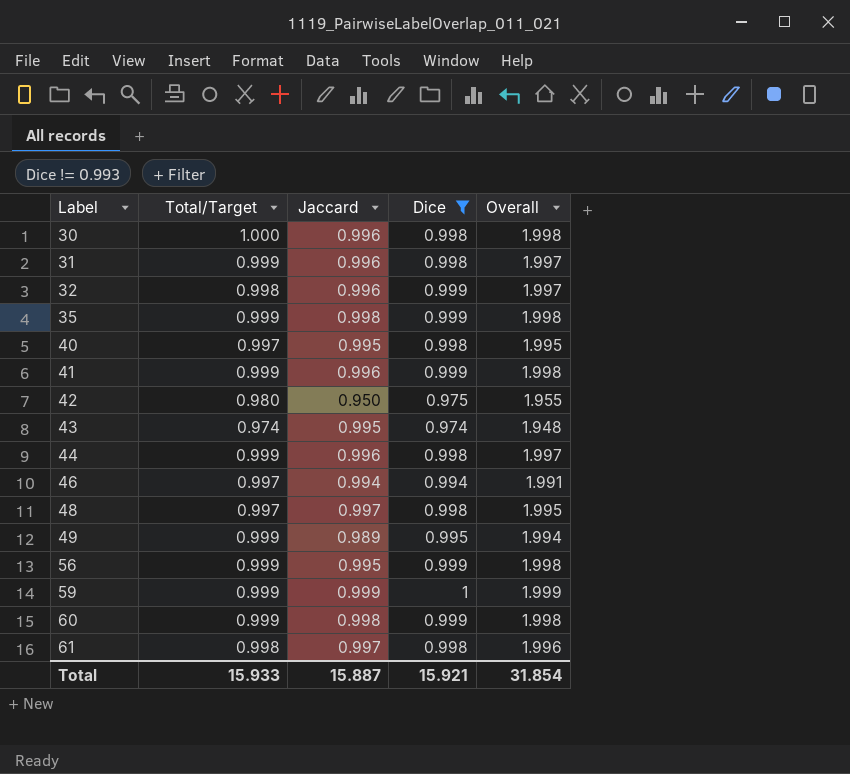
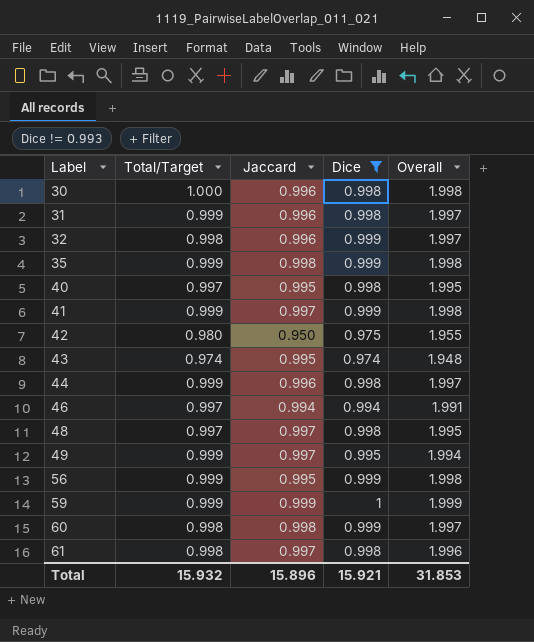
41 | Jaccard: 0.996 -> 0.997
49 | Jaccard: 0.989 -> 0.997
60 | Total/Target: 0.999 -> 0.998
60 | Overall: 1.998 -> 1.997
Total | Total/Target: 15.933 -> 15.932
Total | Jaccard: 15.887 -> 15.896
Total | Overall: 31.854 -> 31.853

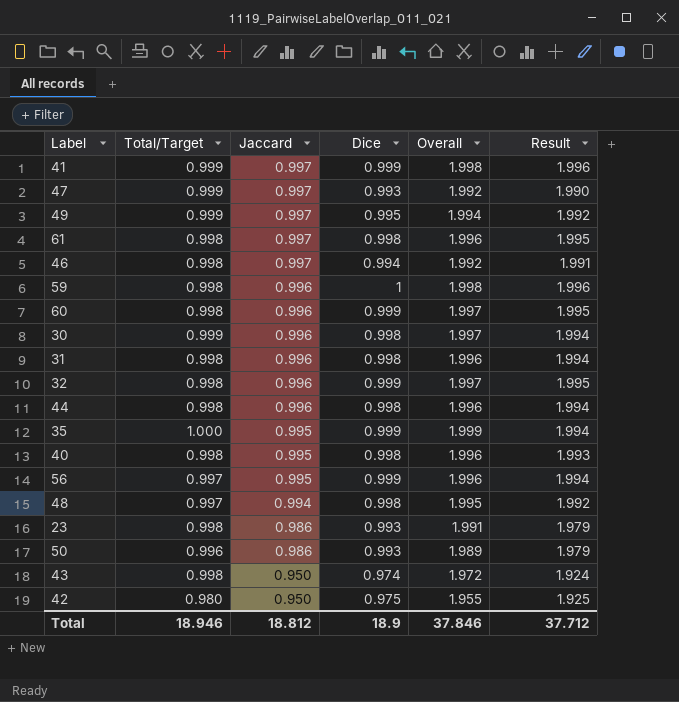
filter: Dice != 0.993 -> none
row order: Label ascending -> Jaccard descending
column Result | formula: none -> [Jaccard] + [Dice]
46 | Total/Target: 0.997 -> 0.998
46 | Jaccard: 0.994 -> 0.997
46 | Overall: 1.991 -> 1.992
59 | Total/Target: 0.999 -> 0.998
59 | Jaccard: 0.999 -> 0.996
59 | Overall: 1.999 -> 1.998
60 | Jaccard: 0.998 -> 0.996
30 | Total/Target: 1.000 -> 0.999
30 | Overall: 1.998 -> 1.997
31 | Total/Target: 0.999 -> 0.998
31 | Overall: 1.997 -> 1.996
44 | Total/Target: 0.999 -> 0.998
44 | Overall: 1.997 -> 1.996
35 | Total/Target: 0.999 -> 1.000
35 | Jaccard: 0.998 -> 0.995
35 | Overall: 1.998 -> 1.999
40 | Total/Target: 0.997 -> 0.998
40 | Overall: 1.995 -> 1.996
56 | Total/Target: 0.999 -> 0.997
56 | Overall: 1.998 -> 1.996
48 | Jaccard: 0.997 -> 0.994
43 | Total/Target: 0.974 -> 0.998
43 | Jaccard: 0.995 -> 0.950
43 | Overall: 1.948 -> 1.972
Total | Total/Target: 15.932 -> 18.946
Total | Jaccard: 15.896 -> 18.812
Total | Dice: 15.921 -> 18.9
Total | Overall: 31.853 -> 37.846

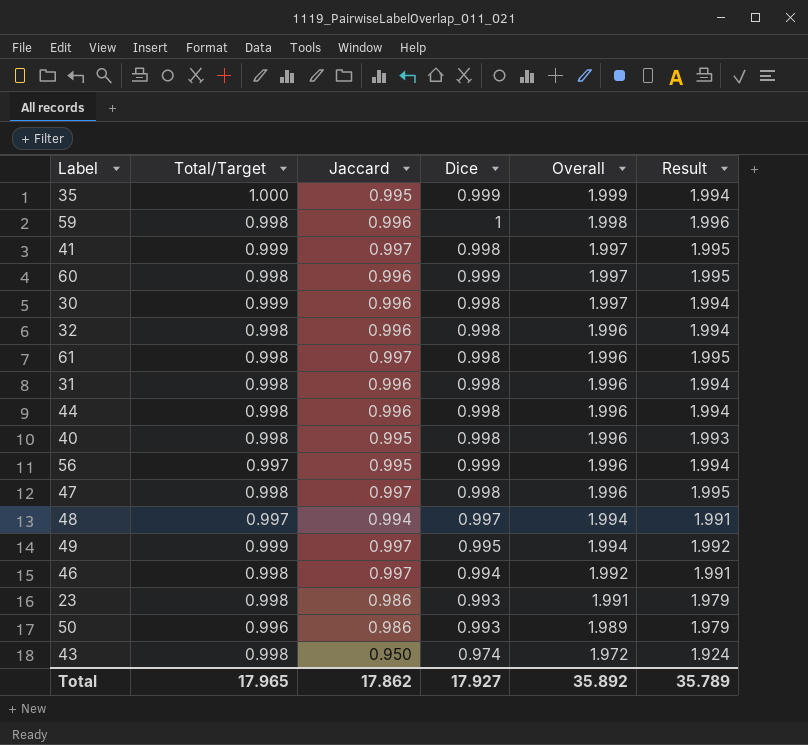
row order: Jaccard descending -> Overall descending
row 42: 0.980 | 0.950 | 0.975 | 1.955 | 1.925 -> none
41 | Dice: 0.999 -> 0.998
41 | Overall: 1.998 -> 1.997
41 | Result: 1.996 -> 1.995
32 | Dice: 0.999 -> 0.998
32 | Overall: 1.997 -> 1.996
32 | Result: 1.995 -> 1.994
47 | Total/Target: 0.999 -> 0.998
47 | Dice: 0.993 -> 0.998
47 | Overall: 1.992 -> 1.996
47 | Result: 1.990 -> 1.995
48 | Dice: 0.998 -> 0.997
48 | Overall: 1.995 -> 1.994
48 | Result: 1.992 -> 1.991
Total | Total/Target: 18.946 -> 17.965
Total | Jaccard: 18.812 -> 17.862
Total | Dice: 18.9 -> 17.927
Total | Overall: 37.846 -> 35.892
Total | Result: 37.712 -> 35.789

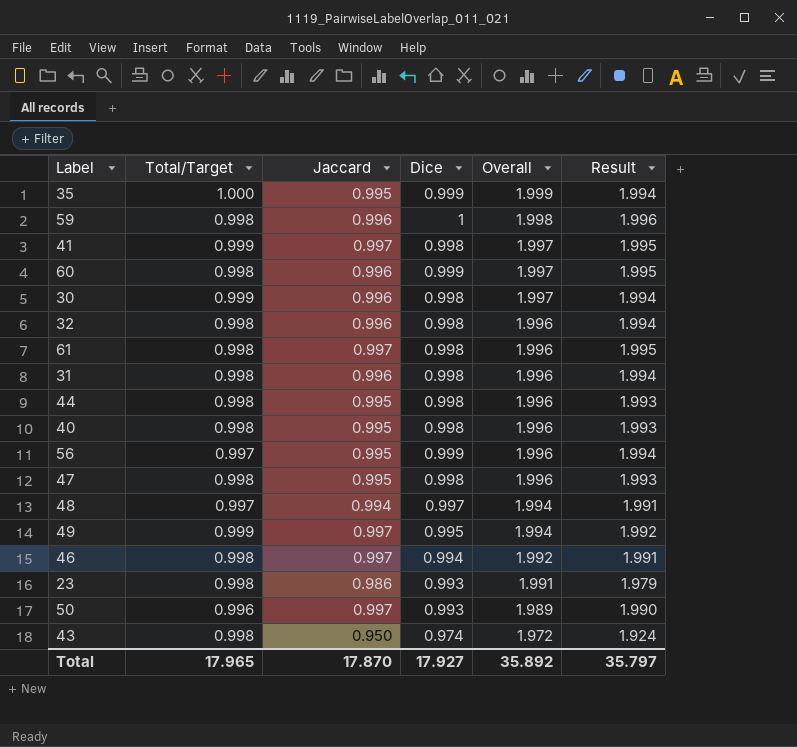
44 | Jaccard: 0.996 -> 0.995
44 | Result: 1.994 -> 1.993
47 | Jaccard: 0.997 -> 0.995
47 | Result: 1.995 -> 1.993
50 | Jaccard: 0.986 -> 0.997
50 | Result: 1.979 -> 1.990
Total | Jaccard: 17.862 -> 17.870
Total | Result: 35.789 -> 35.797

